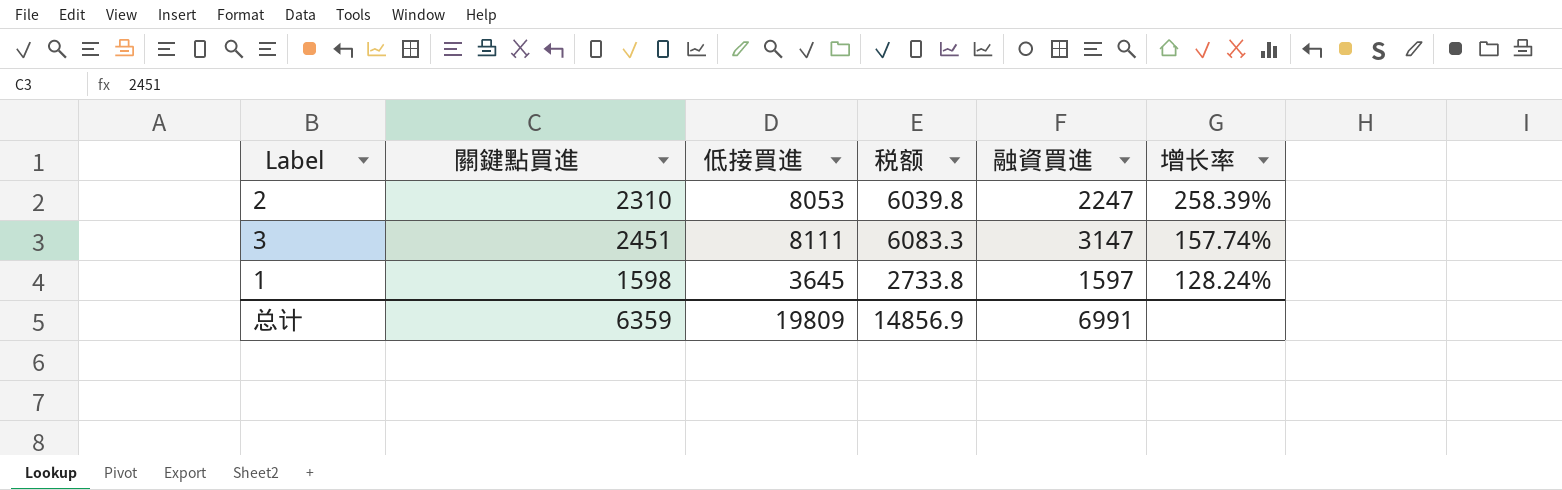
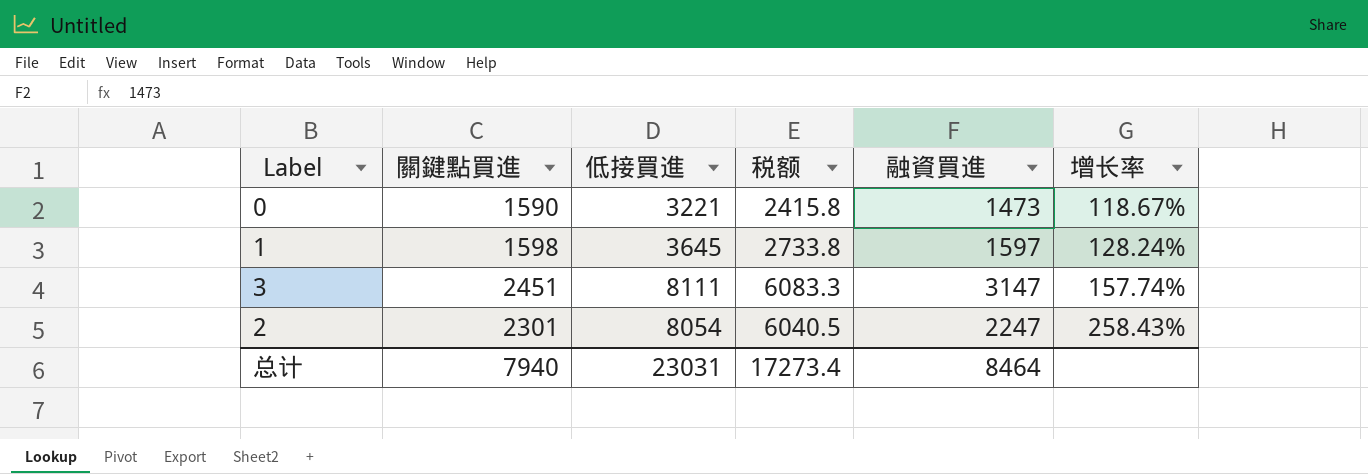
row order: 增长率 descending -> 增长率 ascending
row 0: none -> 1590 | 3221 | 2415.8 | 1473 | 118.67%
2 | 關鍵點買進: 2310 -> 2301
2 | 低接買進: 8053 -> 8054
2 | 税额: 6039.8 -> 6040.5
2 | 增长率: 258.39% -> 258.43%
总计 | 關鍵點買進: 6359 -> 7940
总计 | 低接買進: 19809 -> 23031
总计 | 税额: 14856.9 -> 17273.4
总计 | 融資買進: 6991 -> 8464

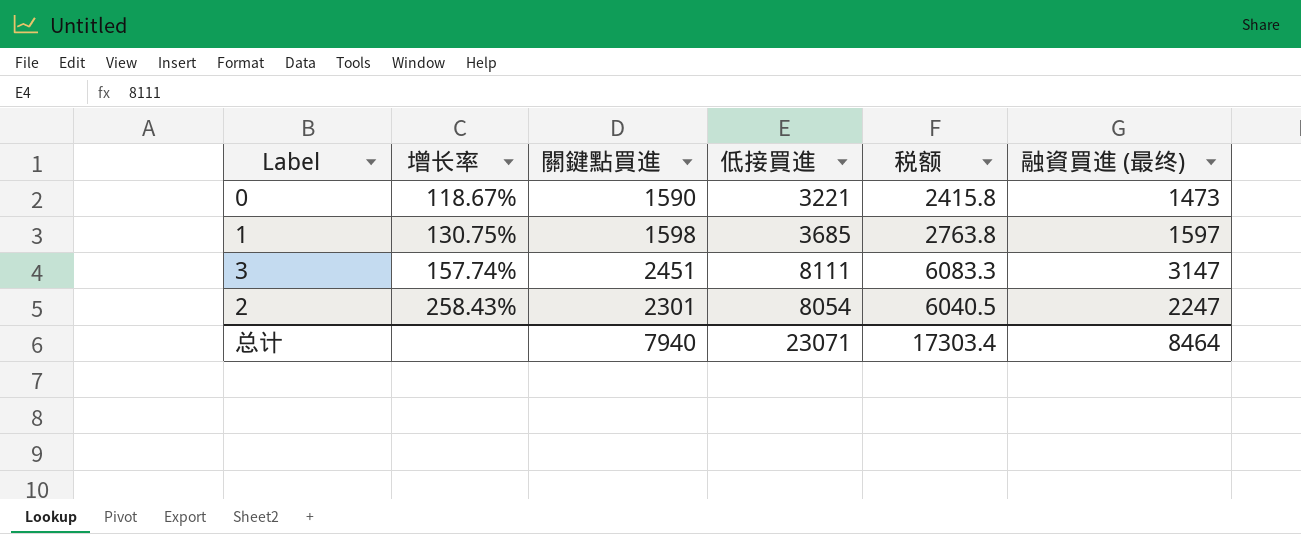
column 增长率 | position: 6 -> 2
column name: 融資買進 -> 融資買進 (最终)
1 | 增长率: 128.24% -> 130.75%
1 | 低接買進: 3645 -> 3685
1 | 税额: 2733.8 -> 2763.8
总计 | 低接買進: 23031 -> 23071
总计 | 税额: 17273.4 -> 17303.4

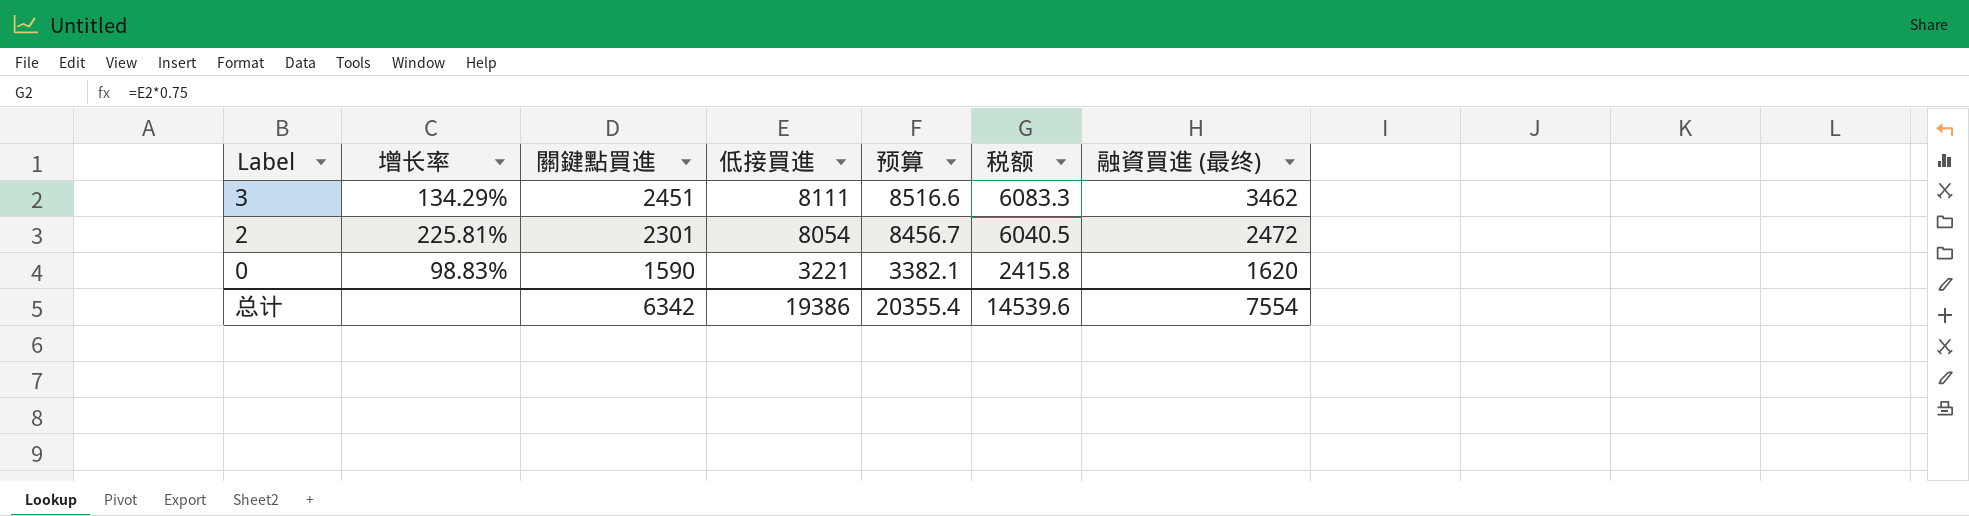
row order: 增长率 ascending -> Label descending
column 预算 | formula: none -> [低接買進] * 1.05
row 1: 130.75% | 1598 | 3685 | 2763.8 | 1597 -> none
3 | 增长率: 157.74% -> 134.29%
3 | 融資買進 (最终): 3147 -> 3462
2 | 增长率: 258.43% -> 225.81%
2 | 融資買進 (最终): 2247 -> 2472
0 | 增长率: 118.67% -> 98.83%
0 | 融資買進 (最终): 1473 -> 1620
总计 | 關鍵點買進: 7940 -> 6342
总计 | 低接買進: 23071 -> 19386
总计 | 税额: 17303.4 -> 14539.6
总计 | 融資買進 (最终): 8464 -> 7554

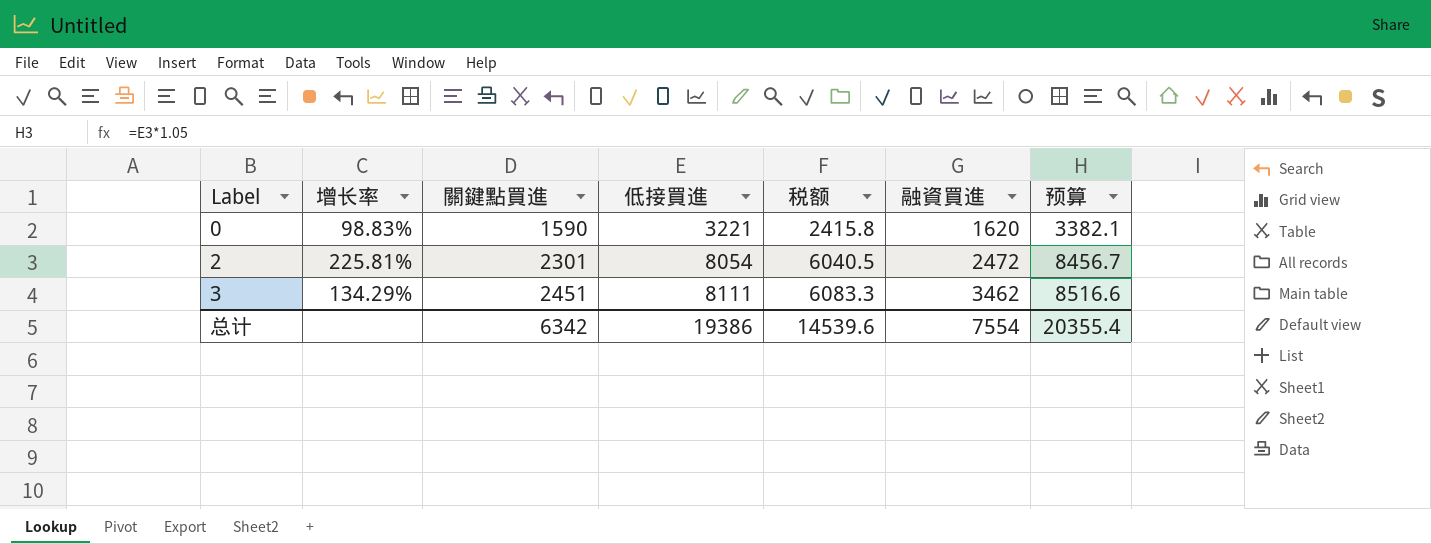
row order: Label descending -> Label ascending
column name: 融資買進 (最终) -> 融資買進
column 预算 | position: 5 -> 7

